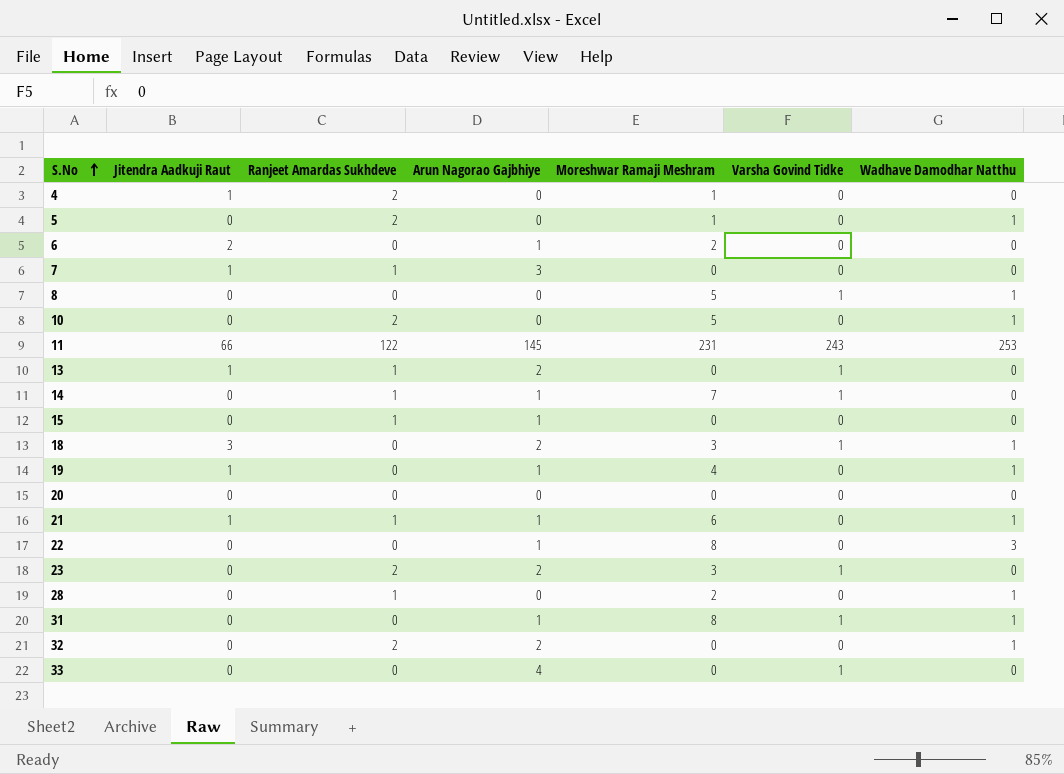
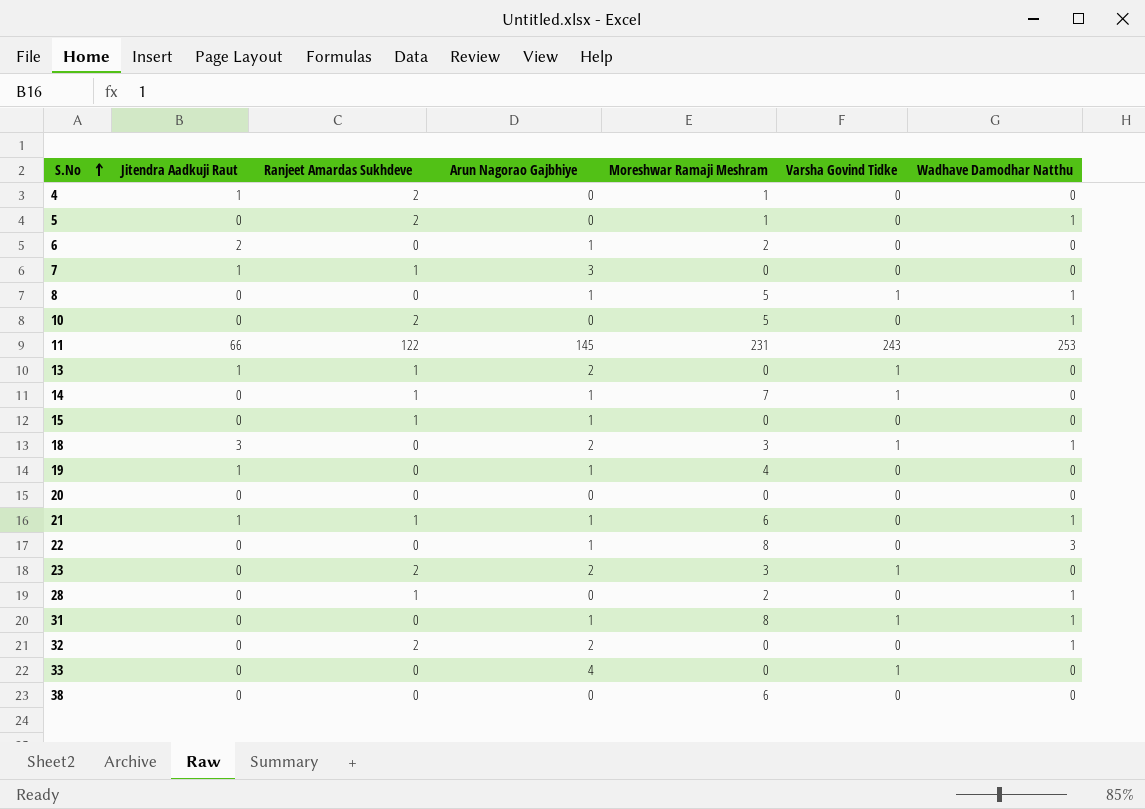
8 | Arun Nagorao Gajbhiye: 0 -> 1
19 | Wadhave Damodhar Natthu: 1 -> 0
row 38: none -> 0 | 0 | 0 | 6 | 0 | 0

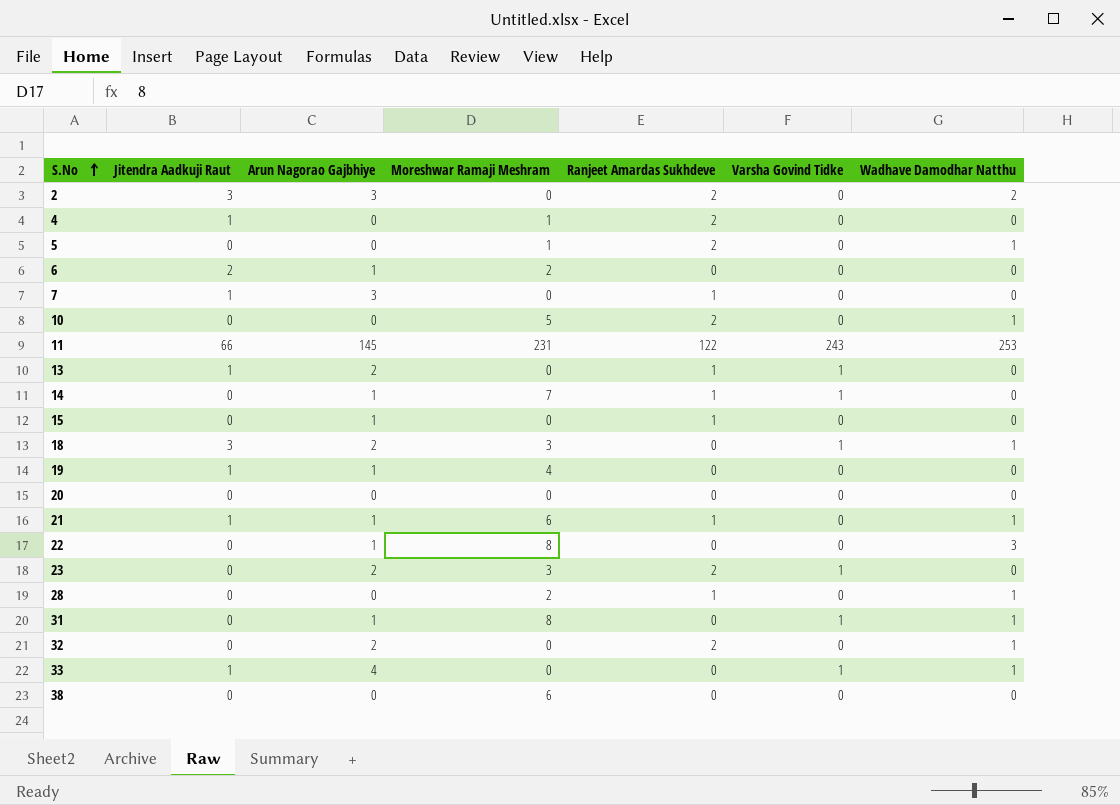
column Ranjeet Amardas Sukhdeve | position: 3 -> 5
row 8: 0 | 0 | 1 | 5 | 1 | 1 -> none
row 2: none -> 3 | 3 | 0 | 2 | 0 | 2
33 | Jitendra Aadkuji Raut: 0 -> 1
33 | Wadhave Damodhar Natthu: 0 -> 1

